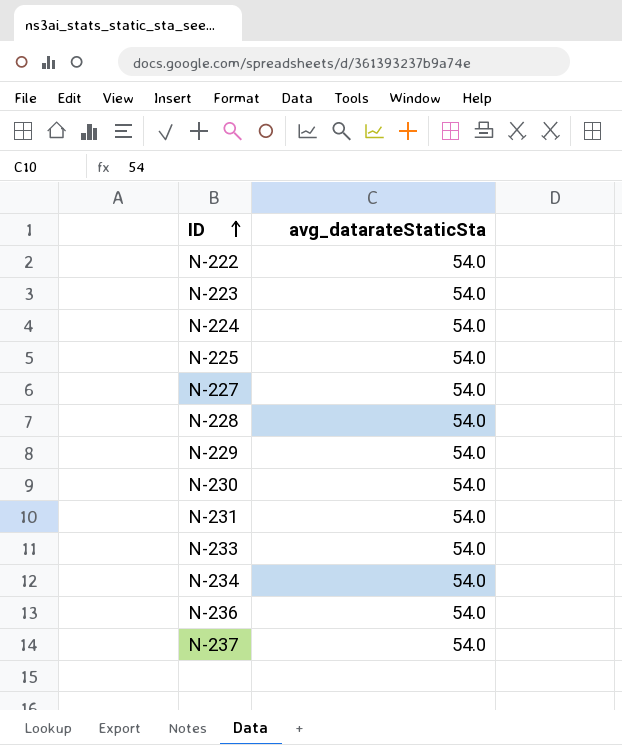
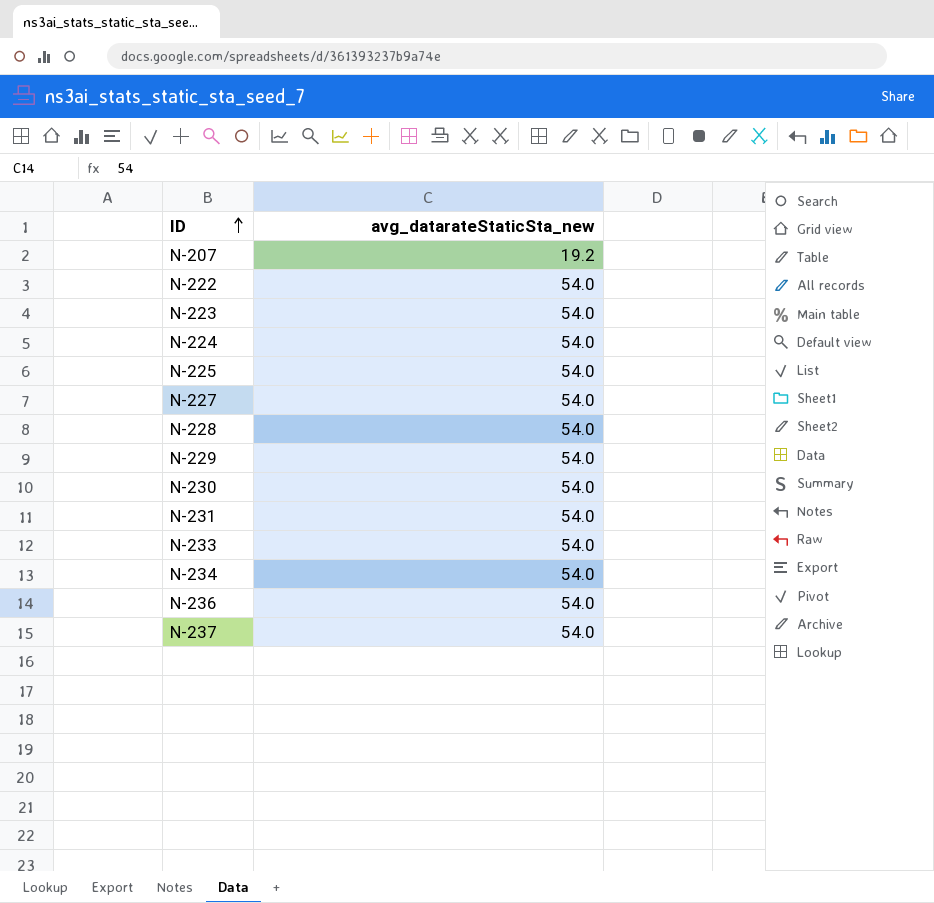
column name: avg_datarateStaticSta -> avg_datarateStaticSta_new
row N-207: none -> 19.2

